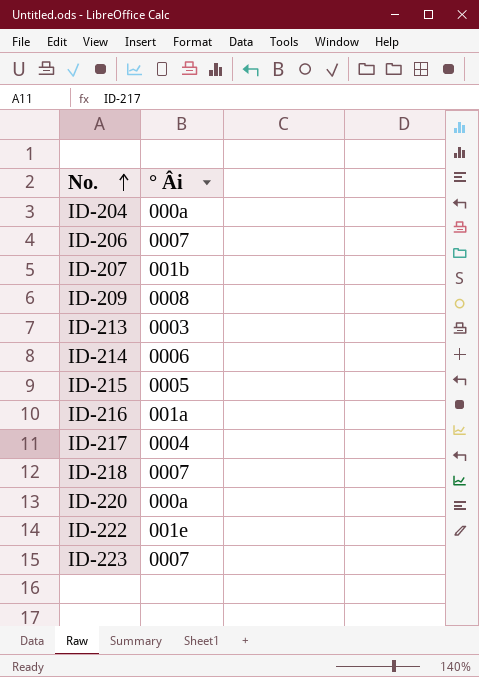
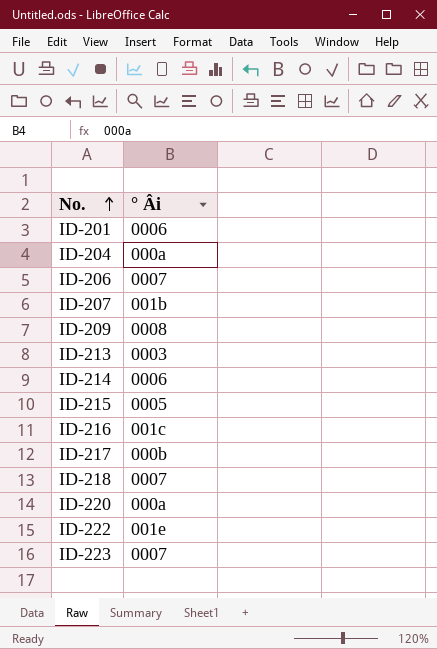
row ID-201: none -> 0006
ID-216 | ° Âi: 001a -> 001c
ID-217 | ° Âi: 0004 -> 000b

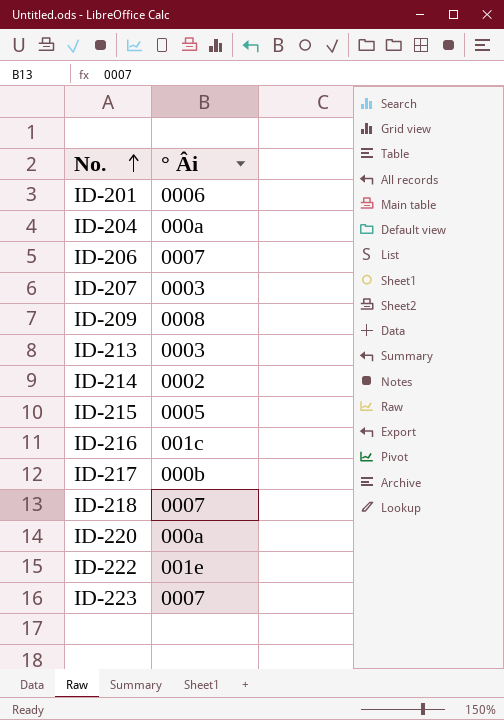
ID-207 | ° Âi: 001b -> 0003
ID-214 | ° Âi: 0006 -> 0002

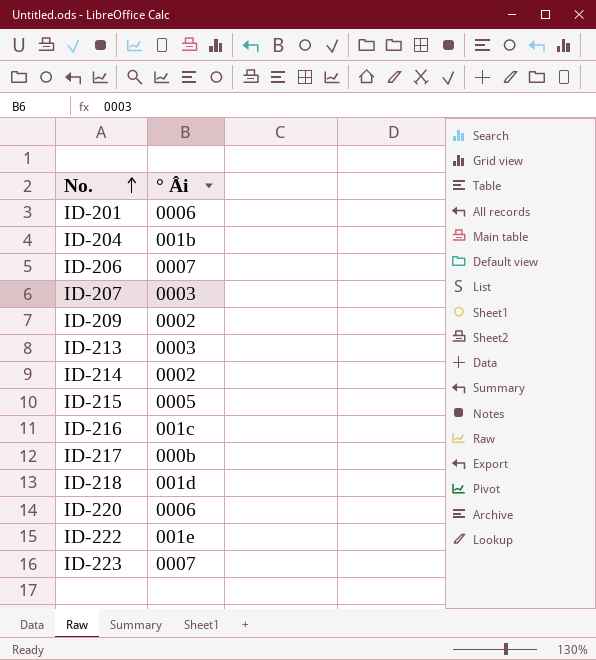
ID-204 | ° Âi: 000a -> 001b
ID-209 | ° Âi: 0008 -> 0002
ID-218 | ° Âi: 0007 -> 001d
ID-220 | ° Âi: 000a -> 0006

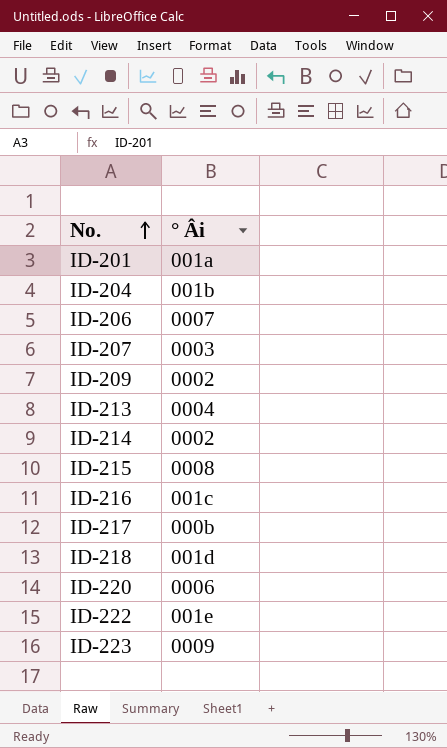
ID-201 | ° Âi: 0006 -> 001a
ID-213 | ° Âi: 0003 -> 0004
ID-215 | ° Âi: 0005 -> 0008
ID-223 | ° Âi: 0007 -> 0009

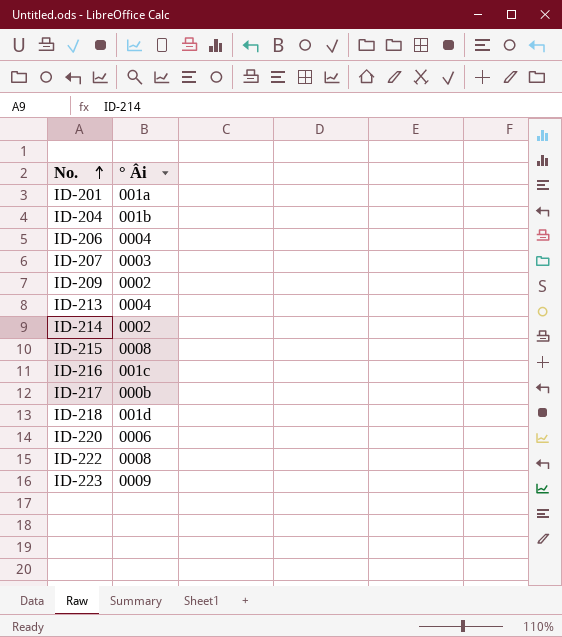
ID-206 | ° Âi: 0007 -> 0004
ID-222 | ° Âi: 001e -> 0008

